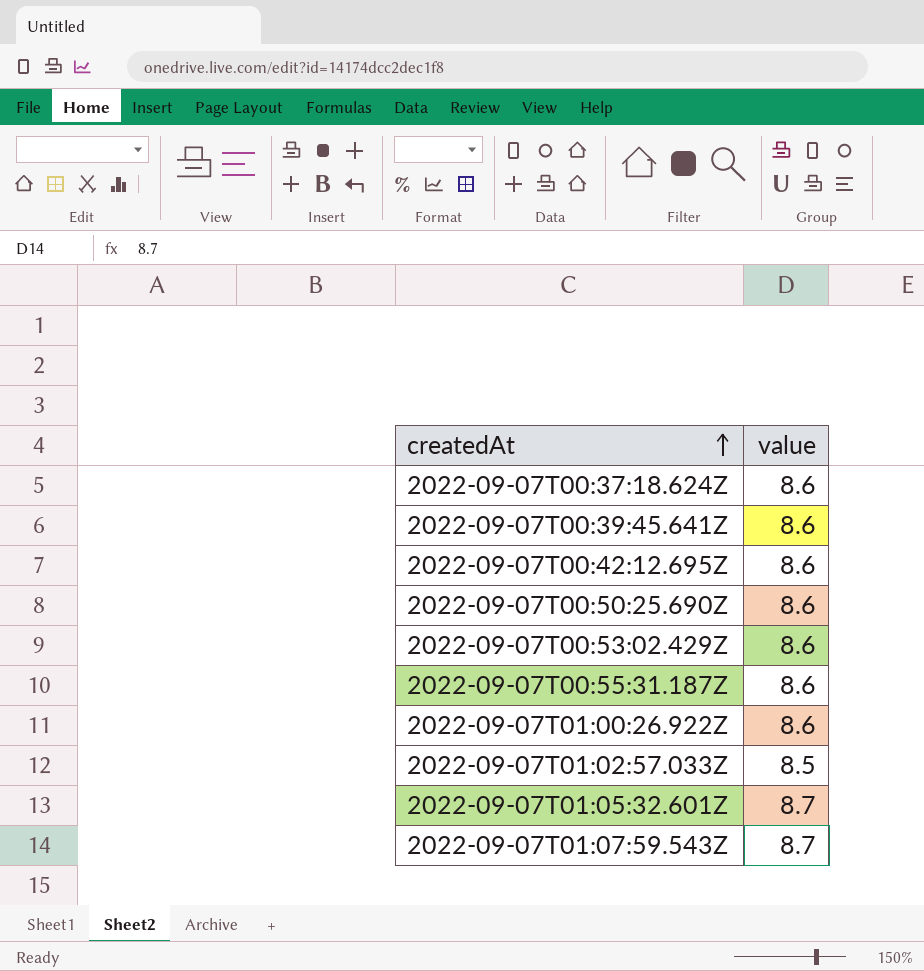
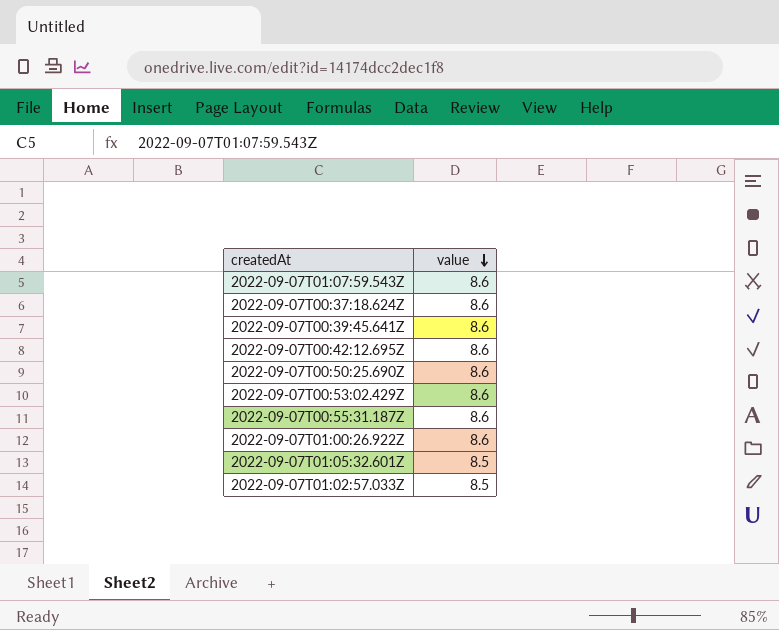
row order: createdAt ascending -> value descending
2022-09-07T01:07:59.543Z | value: 8.7 -> 8.6
2022-09-07T01:05:32.601Z | value: 8.7 -> 8.5

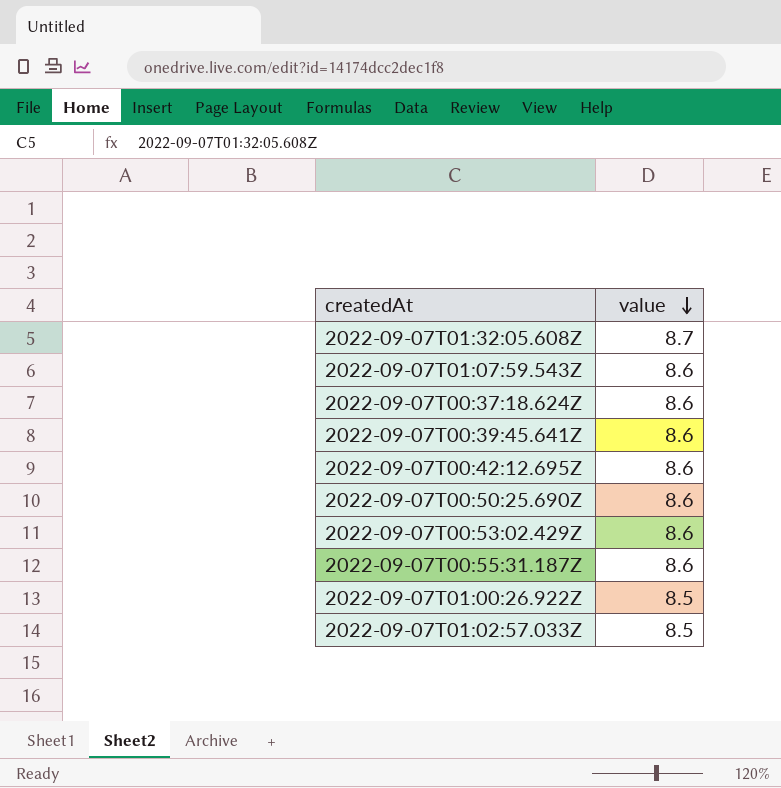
row 2022-09-07T01:05:32.601Z: 8.5 -> none
row 2022-09-07T01:32:05.608Z: none -> 8.7
2022-09-07T01:00:26.922Z | value: 8.6 -> 8.5

